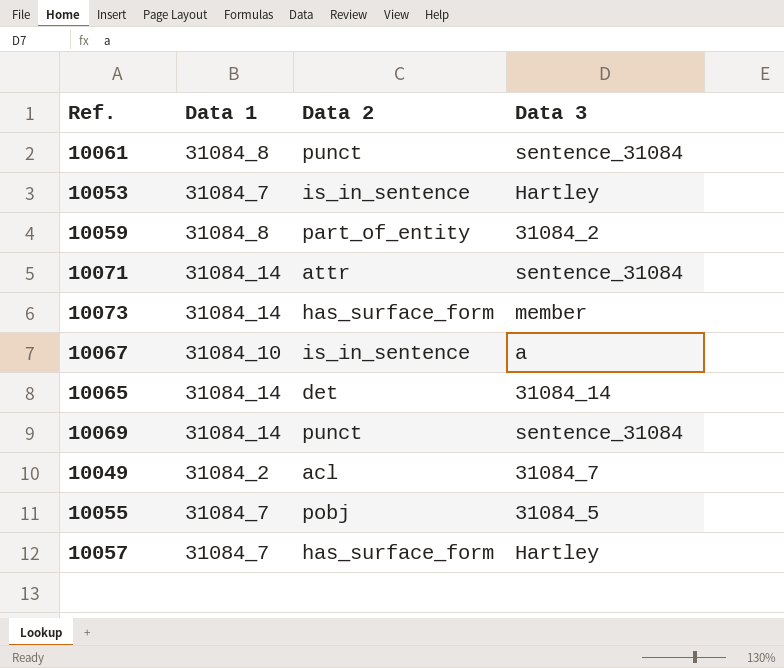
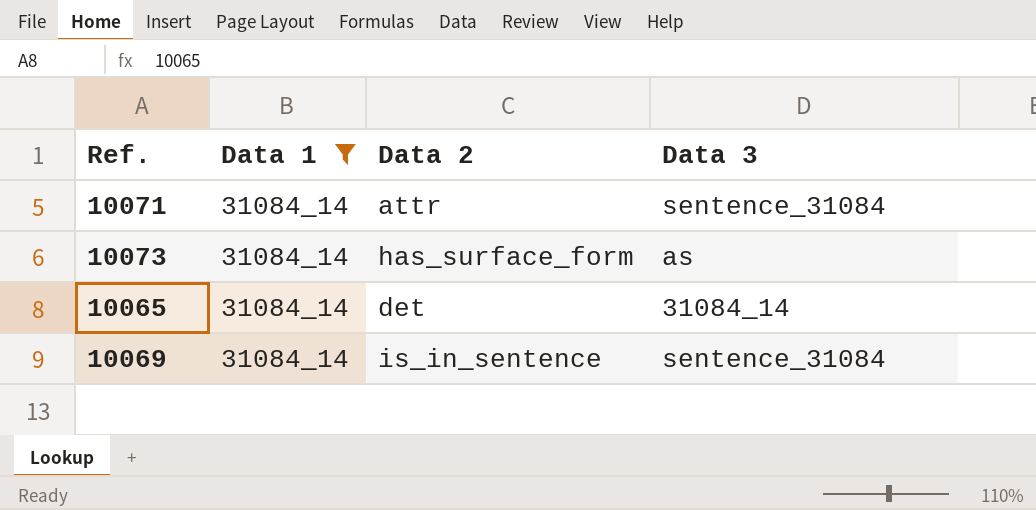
filter: none -> Data 1 = 31084_14
10073 | Data 3: member -> as
10069 | Data 2: punct -> is_in_sentence

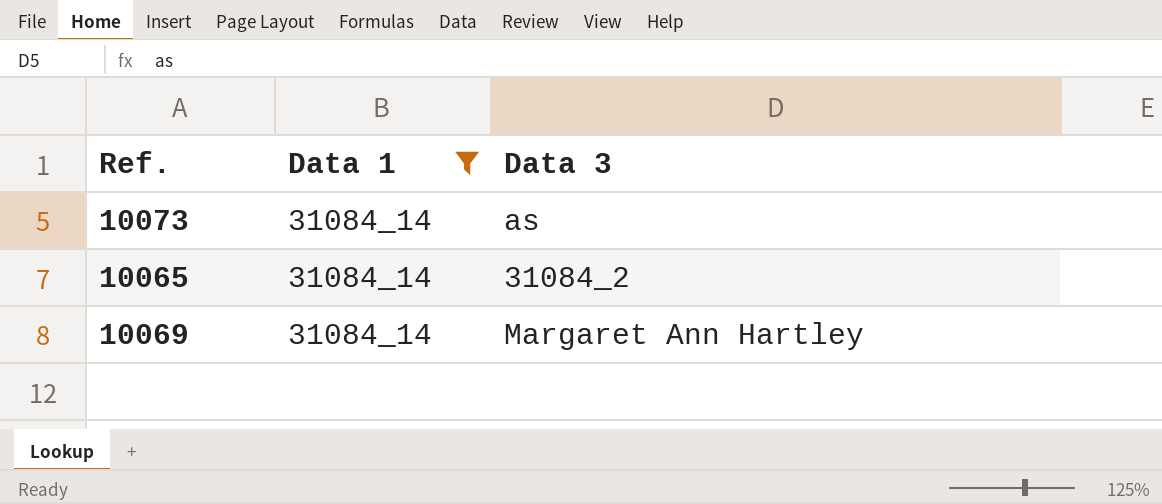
column Data 2 | position: 3 -> none
row 10071: 31084_14 | attr | sentence_31084 -> none
10065 | Data 3: 31084_14 -> 31084_2
10069 | Data 3: sentence_31084 -> Margaret Ann Hartley

